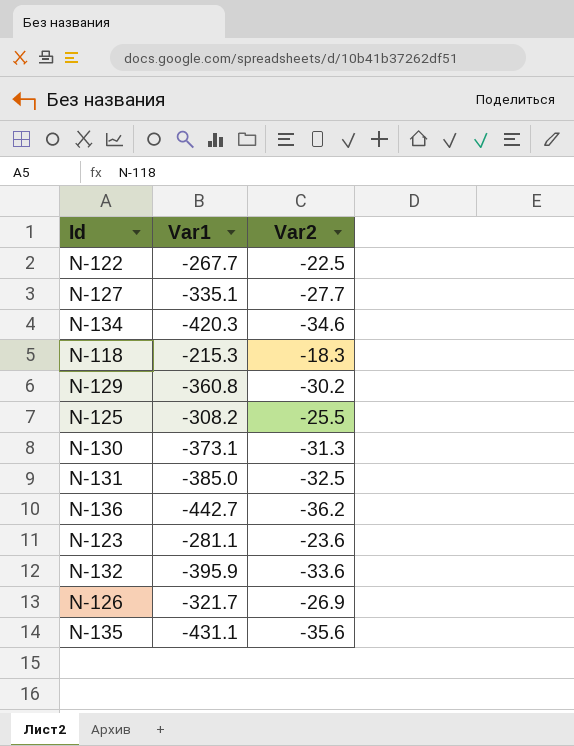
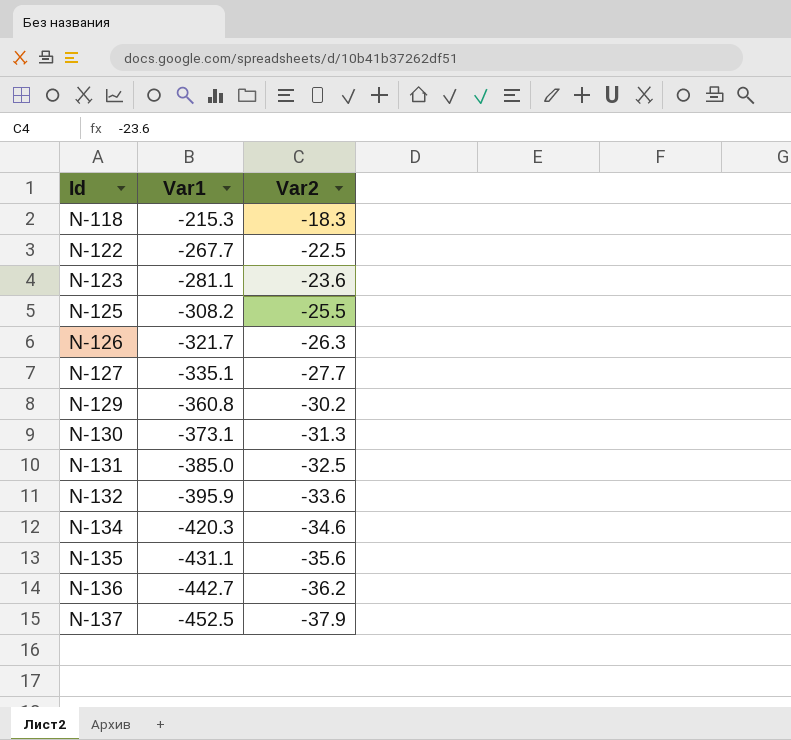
row order: none -> Id ascending
N-126 | Var2: -26.9 -> -26.3
row N-137: none -> -452.5 | -37.9

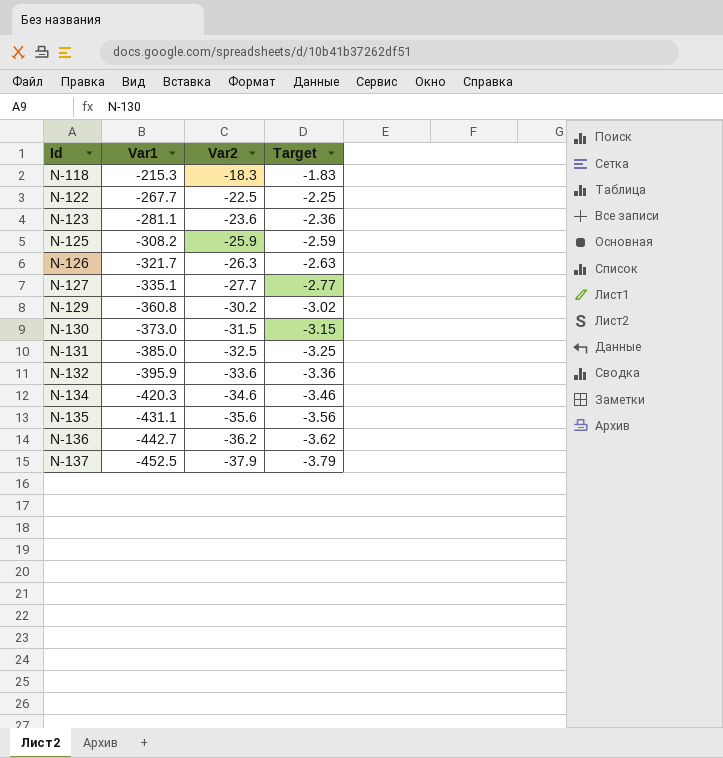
column Target | formula: none -> [Var2] * 0.1
N-125 | Var2: -25.5 -> -25.9
N-130 | Var1: -373.1 -> -373.0
N-130 | Var2: -31.3 -> -31.5

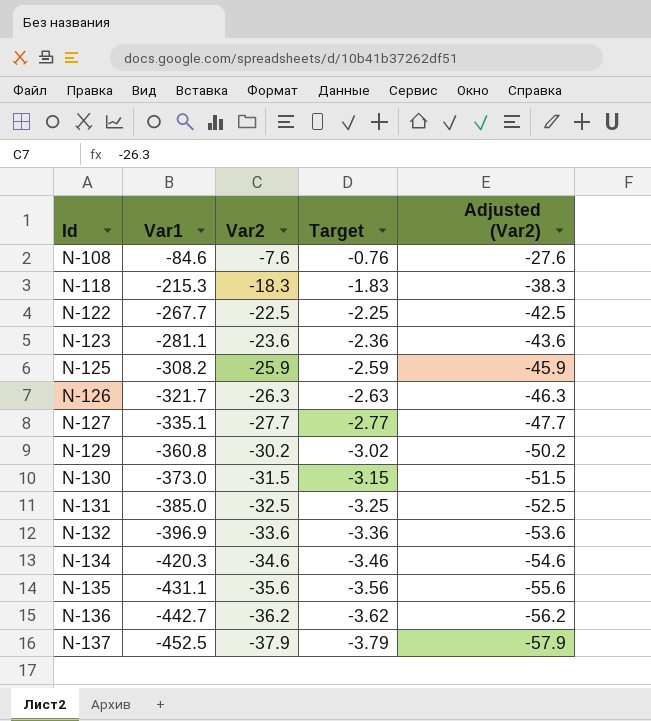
column Adjusted (Var2) | formula: none -> [Var2] - 20
row N-108: none -> -84.6 | -7.6 | -0.76 | -27.6
N-132 | Var1: -395.9 -> -396.9

